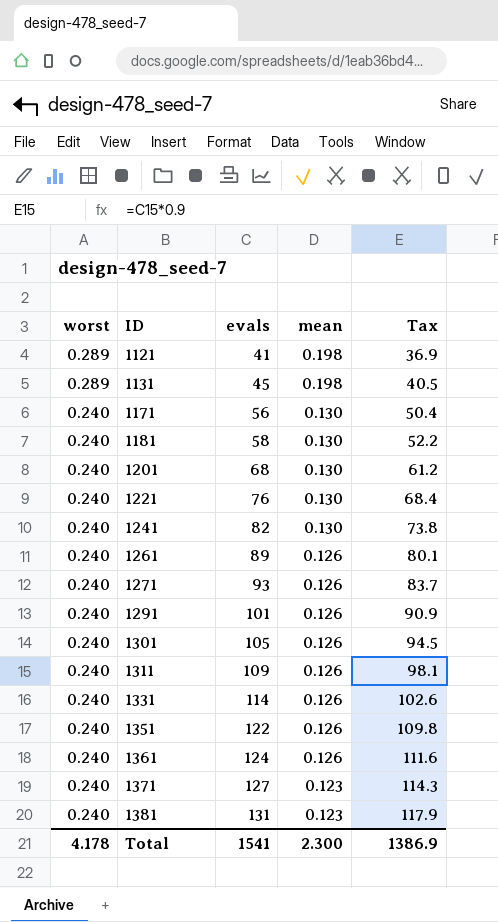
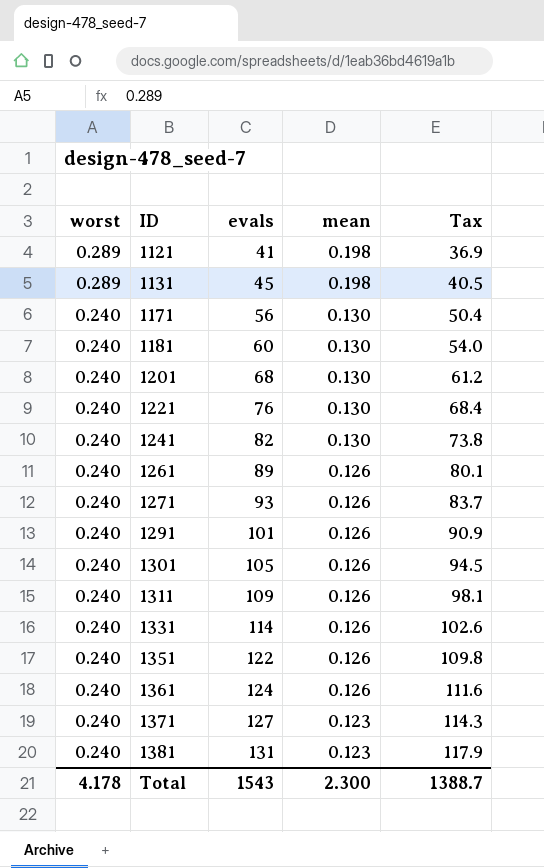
1181 | evals: 58 -> 60
1181 | Tax: 52.2 -> 54.0
Total | evals: 1541 -> 1543
Total | Tax: 1386.9 -> 1388.7

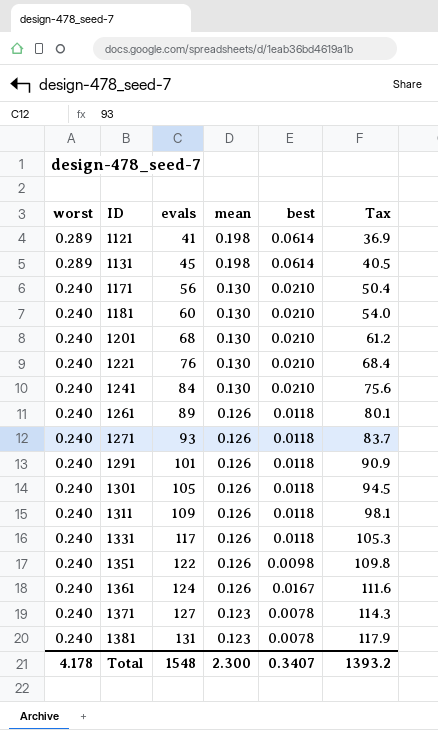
column best | position: none -> 5
1241 | evals: 82 -> 84
1241 | Tax: 73.8 -> 75.6
1331 | evals: 114 -> 117
1331 | Tax: 102.6 -> 105.3
Total | evals: 1543 -> 1548
Total | Tax: 1388.7 -> 1393.2

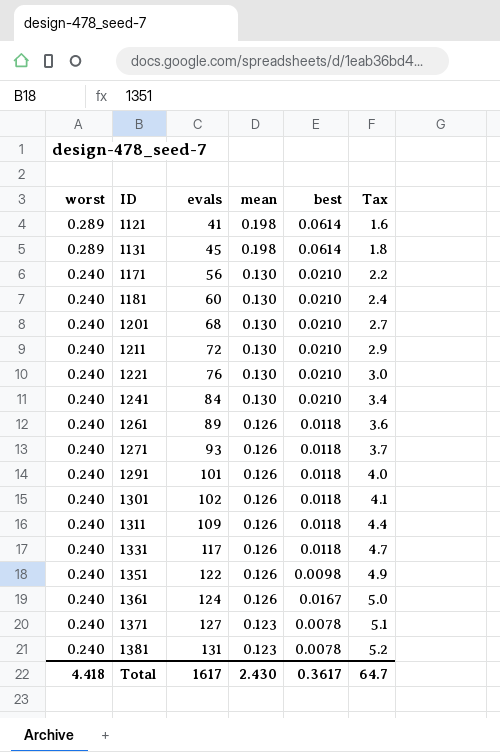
column Tax | formula: [evals] * 0.9 -> [evals] * 0.04
row 1211: none -> 0.240 | 72 | 0.130 | 0.0210 | 2.9
1301 | evals: 105 -> 102
Total | worst: 4.178 -> 4.418
Total | evals: 1548 -> 1617
Total | mean: 2.300 -> 2.430
Total | best: 0.3407 -> 0.3617
Total | Tax: 1393.2 -> 64.7

